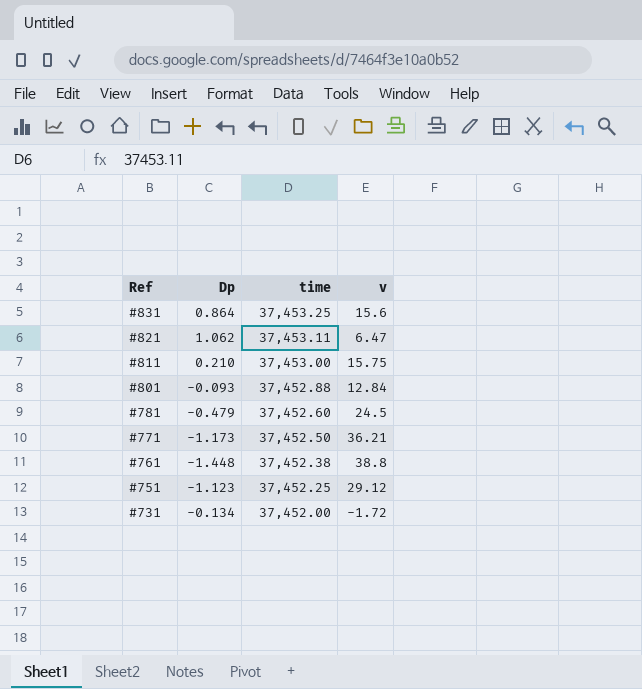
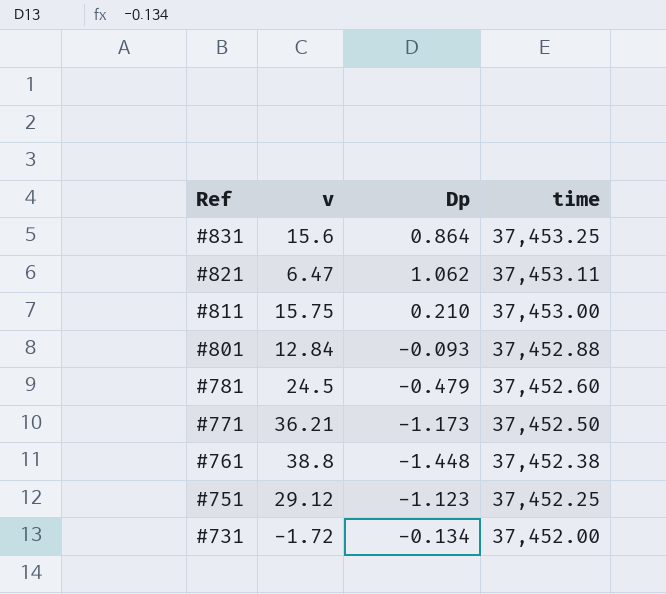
column v | position: 4 -> 2

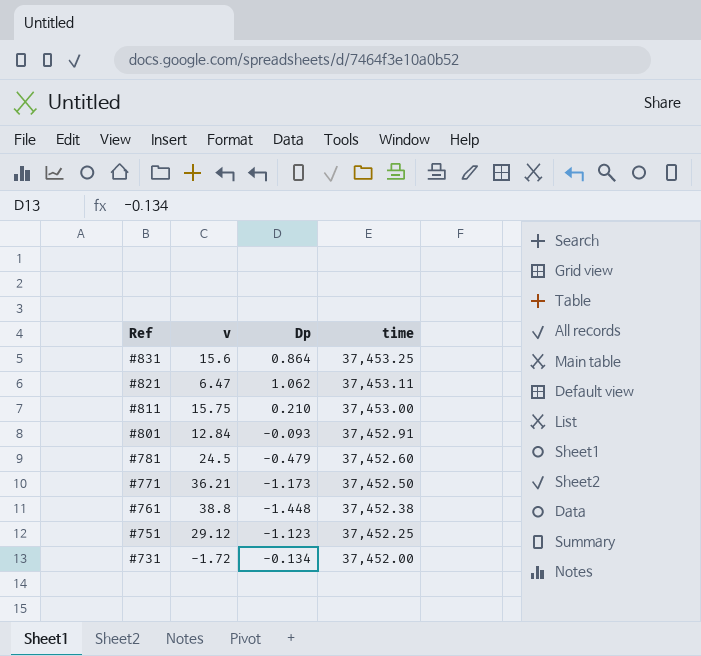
#801 | time: 37,452.88 -> 37,452.91

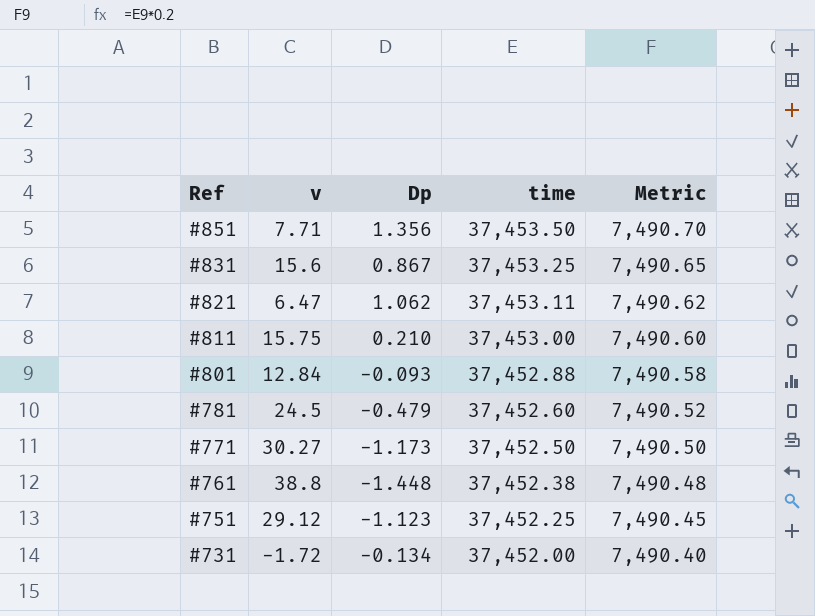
column Metric | formula: none -> [time] * 0.2
row #851: none -> 7.71 | 1.356 | 37,453.50 | 7,490.70
#831 | Dp: 0.864 -> 0.867
#801 | time: 37,452.91 -> 37,452.88
#771 | v: 36.21 -> 30.27

